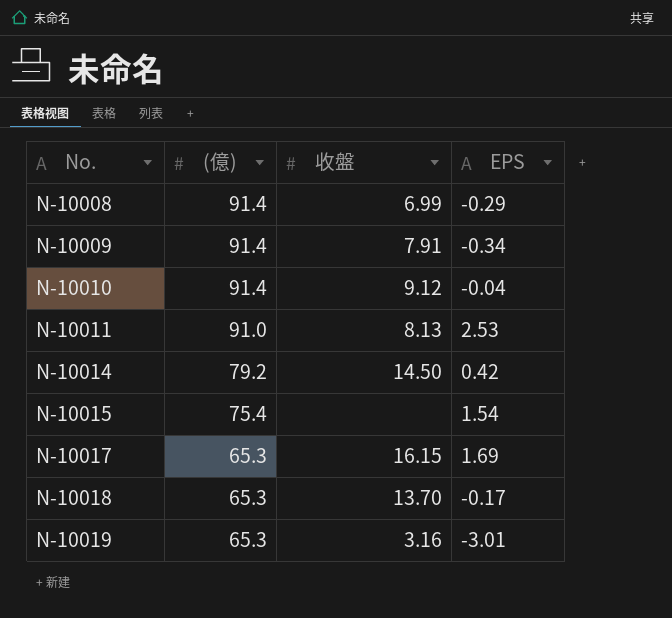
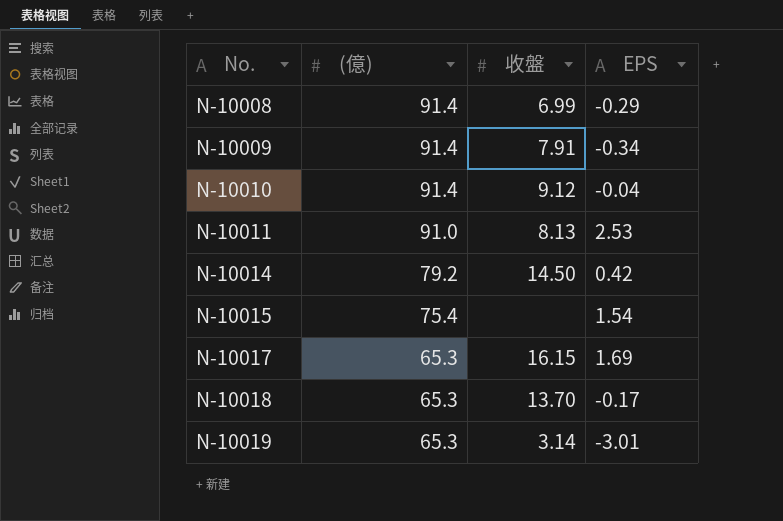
N-10019 | 收盤: 3.16 -> 3.14

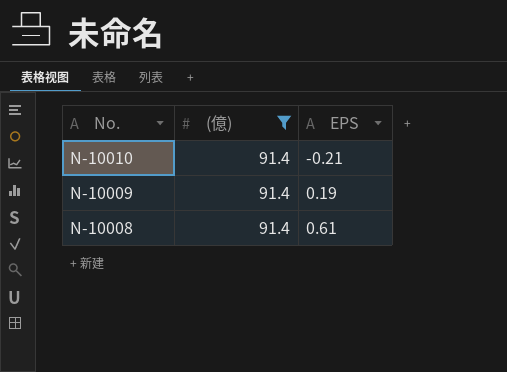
filter: none -> (億) = 91.4
row order: No. ascending -> No. descending
column 收盤 | position: 3 -> none
N-10010 | EPS: -0.04 -> -0.21
N-10009 | EPS: -0.34 -> 0.19
N-10008 | EPS: -0.29 -> 0.61

